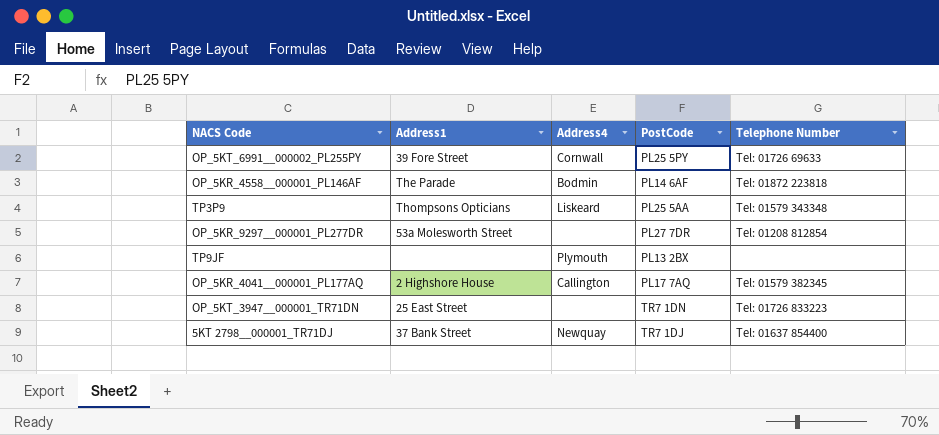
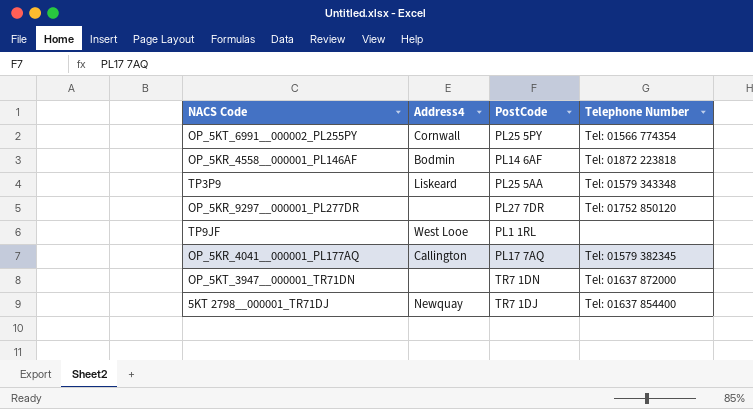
column Address1 | position: 2 -> none
OP_5KT_6991__000002_PL255PY | Telephone Number: Tel: 01726 69633 -> Tel: 01566 774354
OP_5KR_9297__000001_PL277DR | Telephone Number: Tel: 01208 812854 -> Tel: 01752 850120
TP9JF | Address4: Plymouth -> West Looe
TP9JF | PostCode: PL13 2BX -> PL1 1RL
OP_5KT_3947__000001_TR71DN | Telephone Number: Tel: 01726 833223 -> Tel: 01637 872000

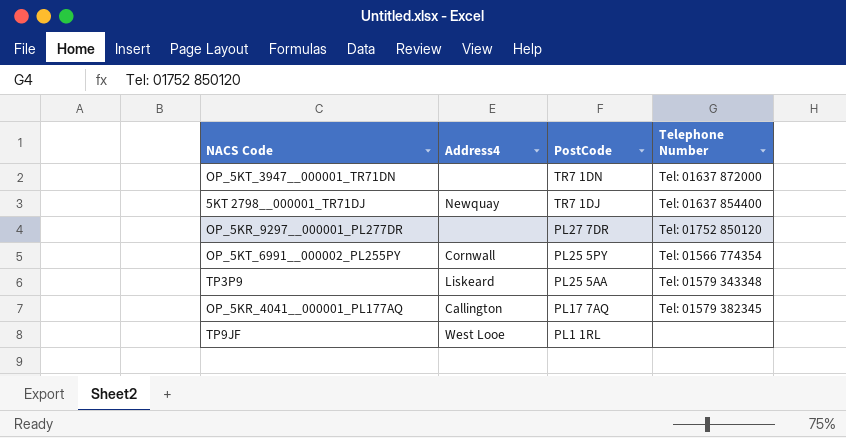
row order: none -> PostCode descending
row OP_5KR_4558__000001_PL146AF: Bodmin | PL14 6AF | Tel: 01872 223818 -> none

